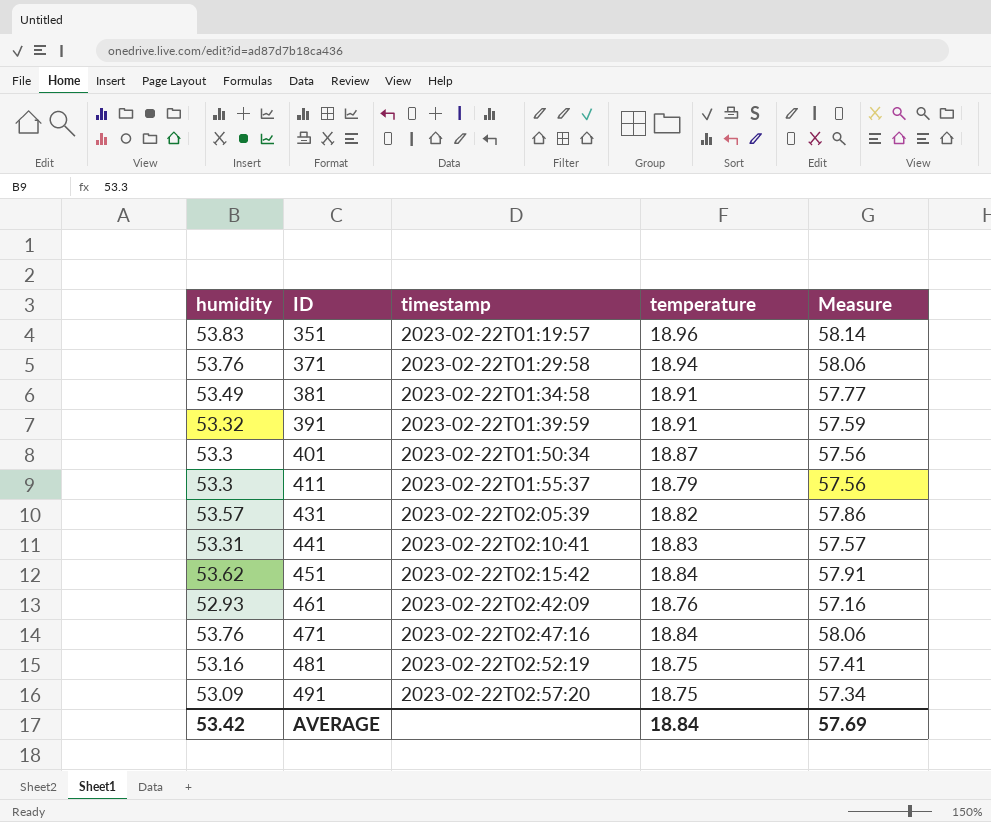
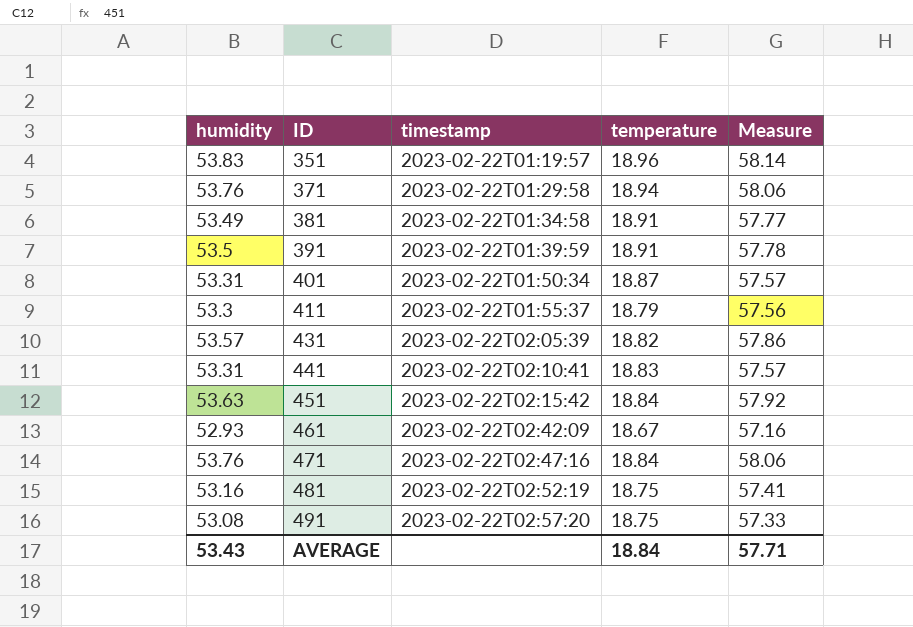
391 | humidity: 53.32 -> 53.5
391 | Measure: 57.59 -> 57.78
401 | humidity: 53.3 -> 53.31
401 | Measure: 57.56 -> 57.57
451 | humidity: 53.62 -> 53.63
451 | Measure: 57.91 -> 57.92
461 | temperature: 18.76 -> 18.67
491 | humidity: 53.09 -> 53.08
491 | Measure: 57.34 -> 57.33
AVERAGE | humidity: 53.42 -> 53.43
AVERAGE | Measure: 57.69 -> 57.71

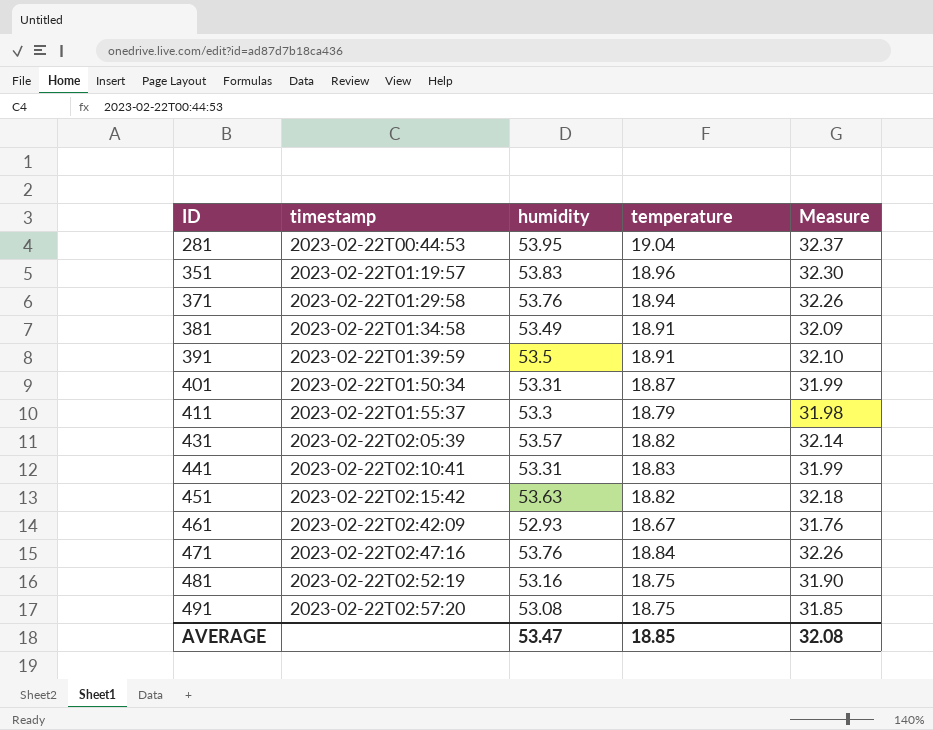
column humidity | position: 1 -> 3
column Measure | formula: [humidity] * 1.08 -> [humidity] * 0.6
row 281: none -> 2023-02-22T00:44:53 | 53.95 | 19.04 | 32.37
451 | temperature: 18.84 -> 18.82
AVERAGE | humidity: 53.43 -> 53.47
AVERAGE | temperature: 18.84 -> 18.85
AVERAGE | Measure: 57.71 -> 32.08

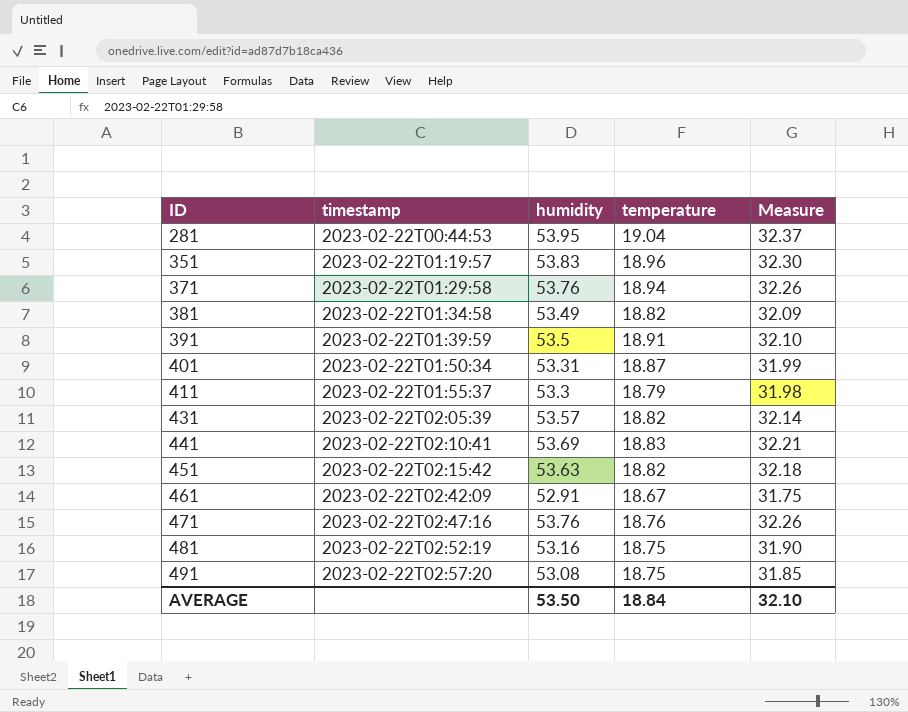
381 | temperature: 18.91 -> 18.82
441 | humidity: 53.31 -> 53.69
441 | Measure: 31.99 -> 32.21
461 | humidity: 52.93 -> 52.91
461 | Measure: 31.76 -> 31.75
471 | temperature: 18.84 -> 18.76
AVERAGE | humidity: 53.47 -> 53.50
AVERAGE | temperature: 18.85 -> 18.84
AVERAGE | Measure: 32.08 -> 32.10

